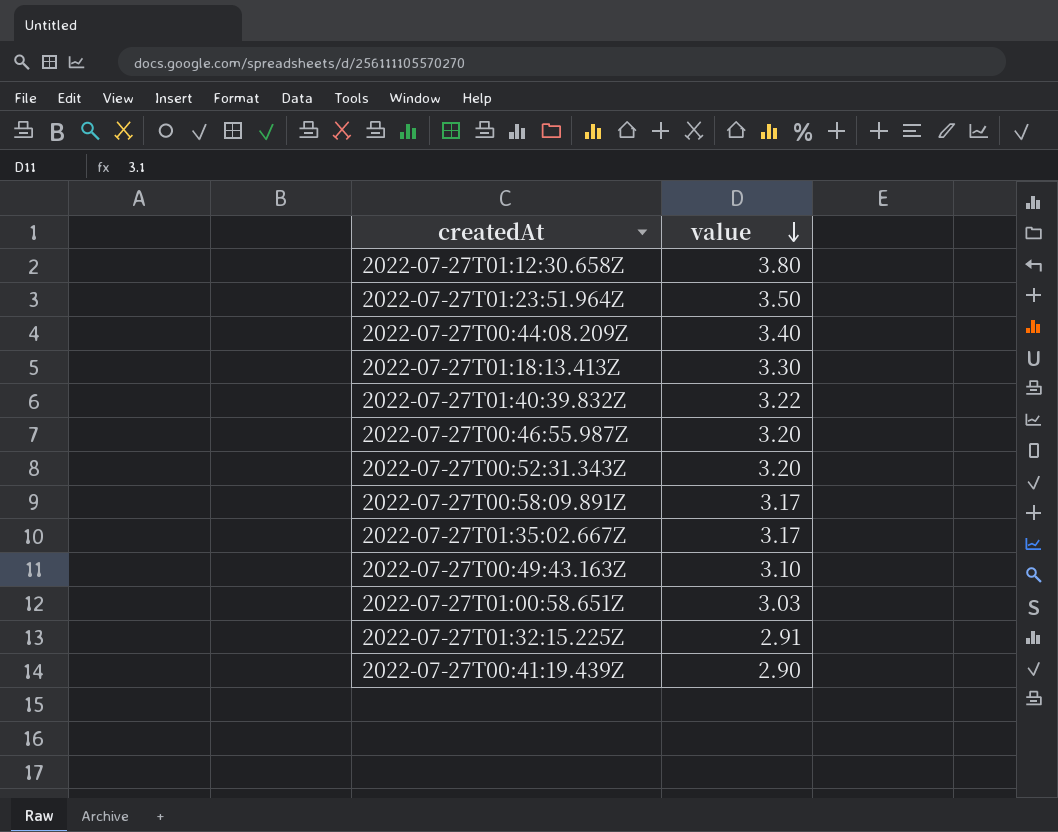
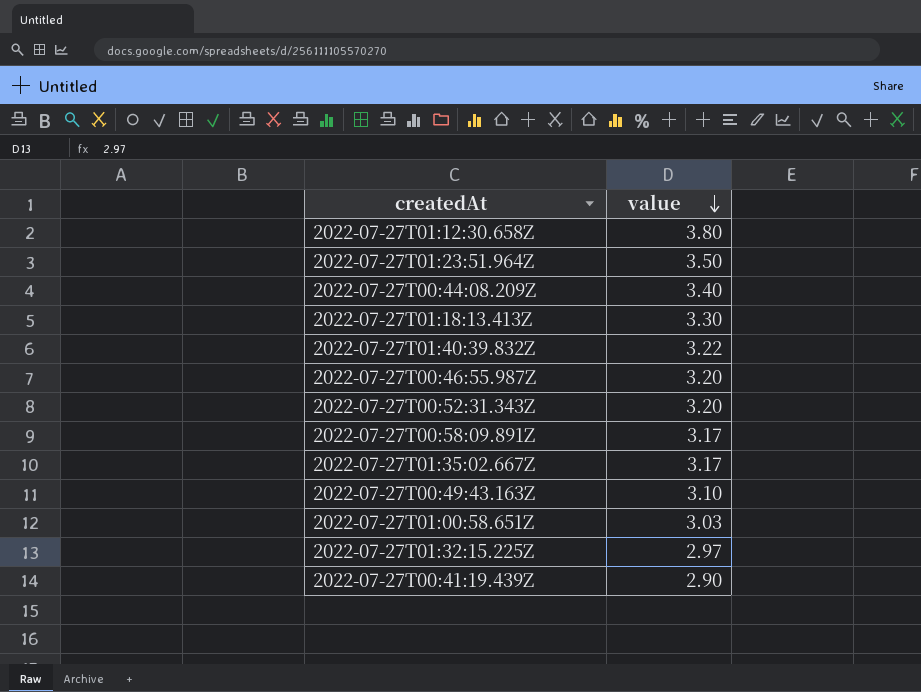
2022-07-27T01:32:15.225Z | value: 2.91 -> 2.97

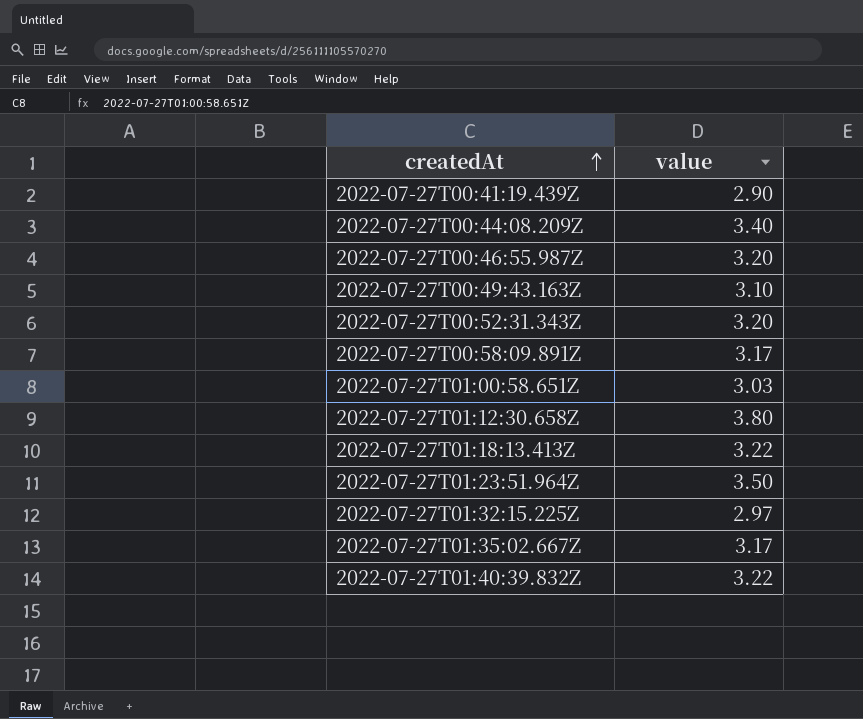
row order: value descending -> createdAt ascending
2022-07-27T01:18:13.413Z | value: 3.30 -> 3.22

